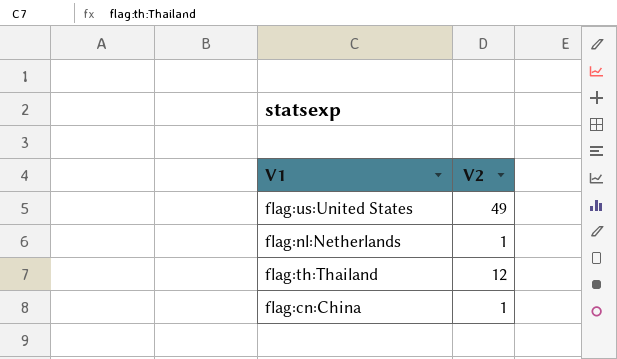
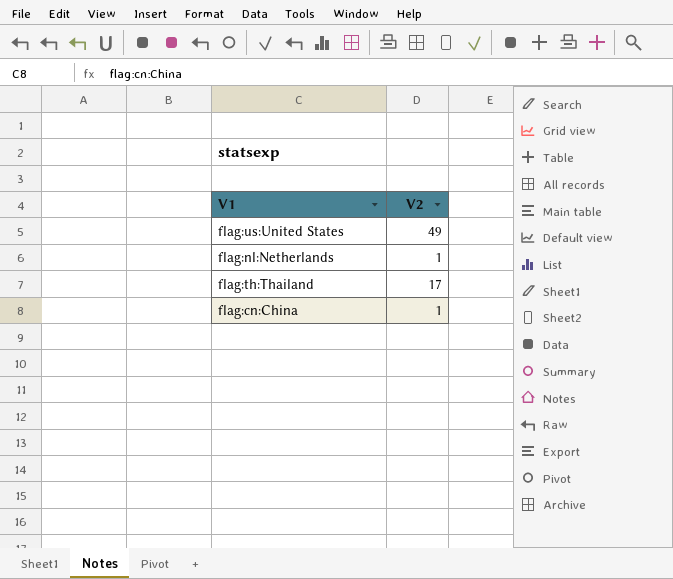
flag:th:Thailand | V2: 12 -> 17

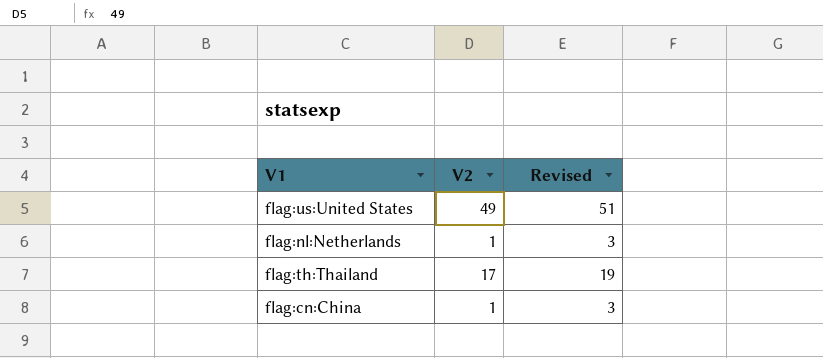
column Revised | formula: none -> [V2] + 2

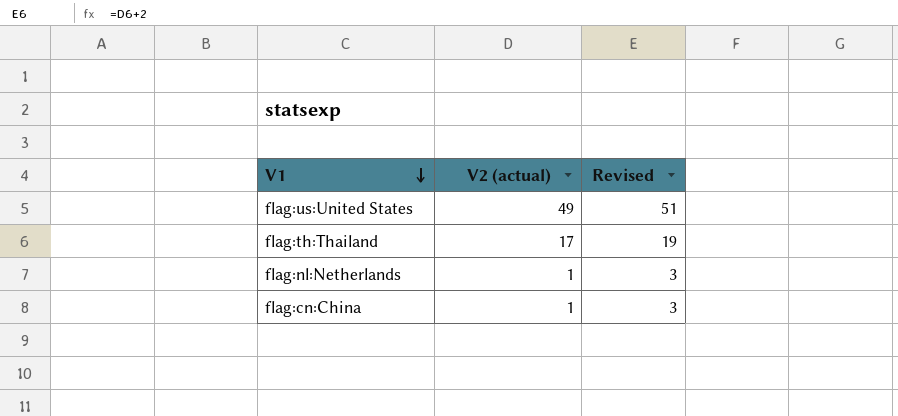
row order: none -> V1 descending
column name: V2 -> V2 (actual)

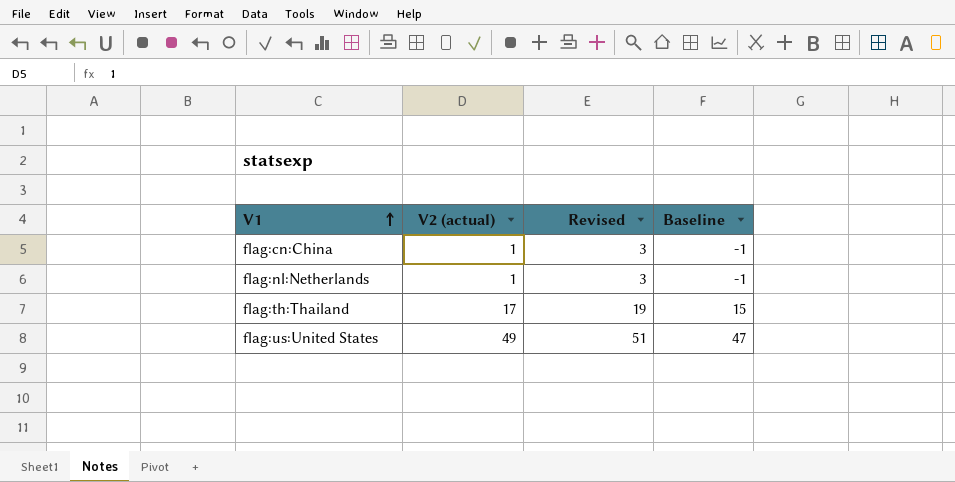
row order: V1 descending -> V1 ascending
column Baseline | formula: none -> [V2 (actual)] - 2

